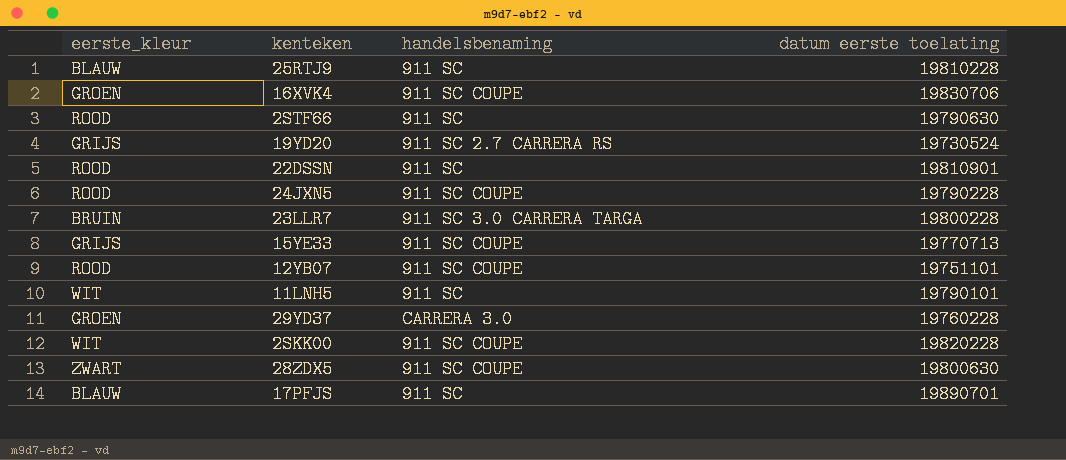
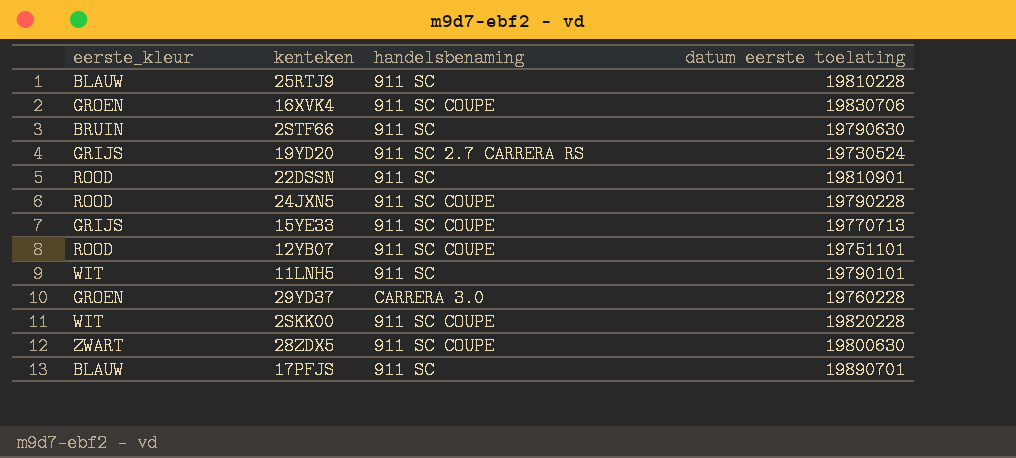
row 23LLR7: BRUIN | 911 SC 3.0 CARRERA TARGA | 19800228 -> none
2STF66 | eerste_kleur: ROOD -> BRUIN

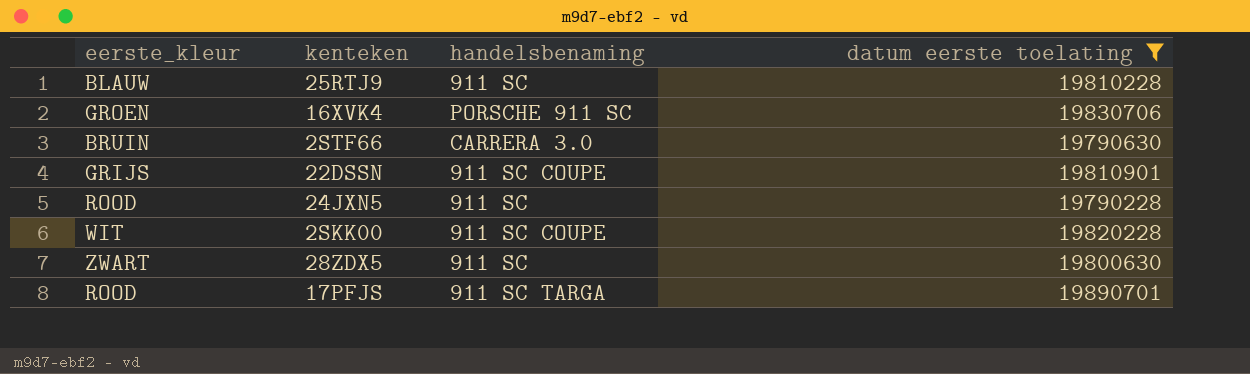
filter: none -> datum eerste toelating >= 19790228
16XVK4 | handelsbenaming: 911 SC COUPE -> PORSCHE 911 SC
2STF66 | handelsbenaming: 911 SC -> CARRERA 3.0
22DSSN | eerste_kleur: ROOD -> GRIJS
22DSSN | handelsbenaming: 911 SC -> 911 SC COUPE
24JXN5 | handelsbenaming: 911 SC COUPE -> 911 SC
28ZDX5 | handelsbenaming: 911 SC COUPE -> 911 SC
17PFJS | eerste_kleur: BLAUW -> ROOD
17PFJS | handelsbenaming: 911 SC -> 911 SC TARGA

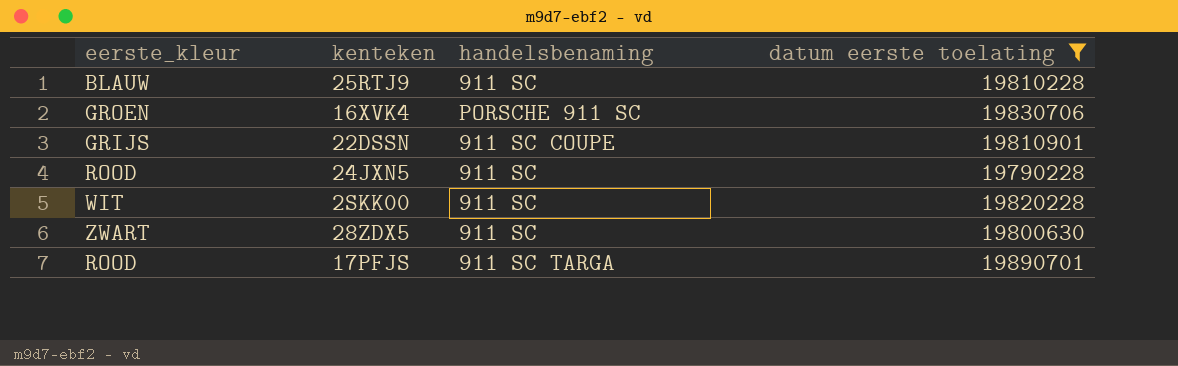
row 2STF66: BRUIN | CARRERA 3.0 | 19790630 -> none
2SKK00 | handelsbenaming: 911 SC COUPE -> 911 SC

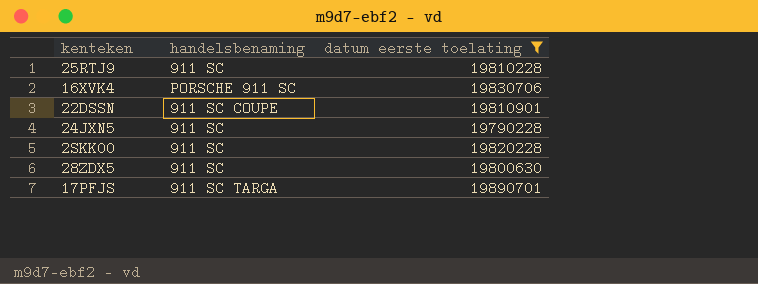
column eerste_kleur | position: 1 -> none

